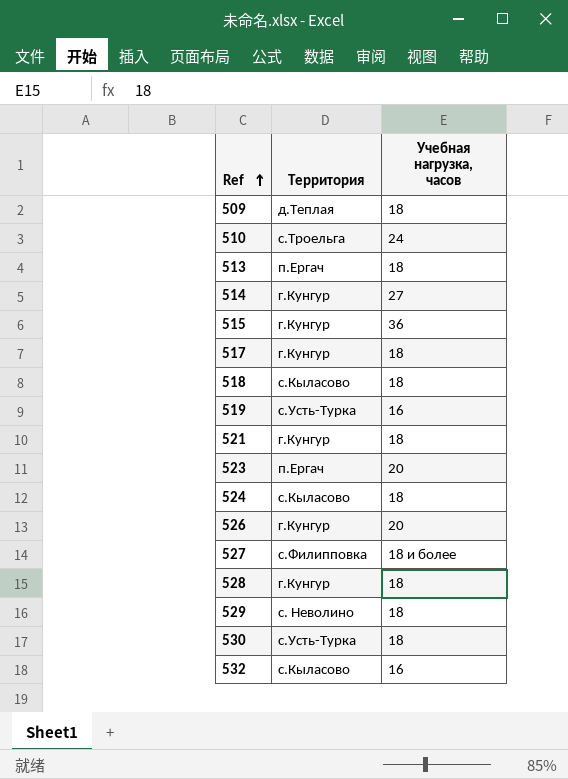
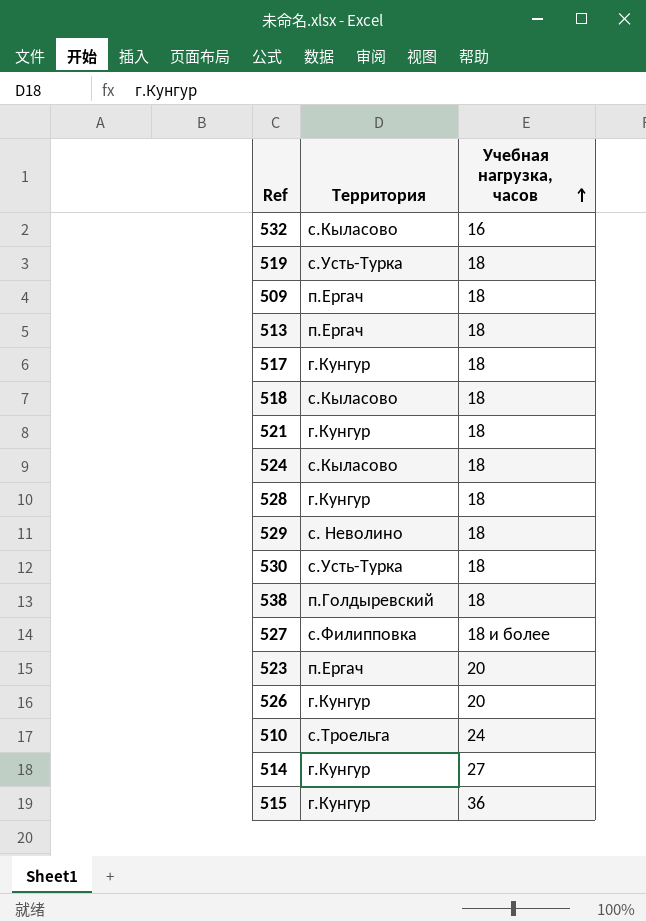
row order: Ref ascending -> Учебная нагрузка, часов ascending
519 | Учебная нагрузка, часов: 16 -> 18
509 | Территория: д.Теплая -> п.Ергач
row 538: none -> п.Голдыревский | 18

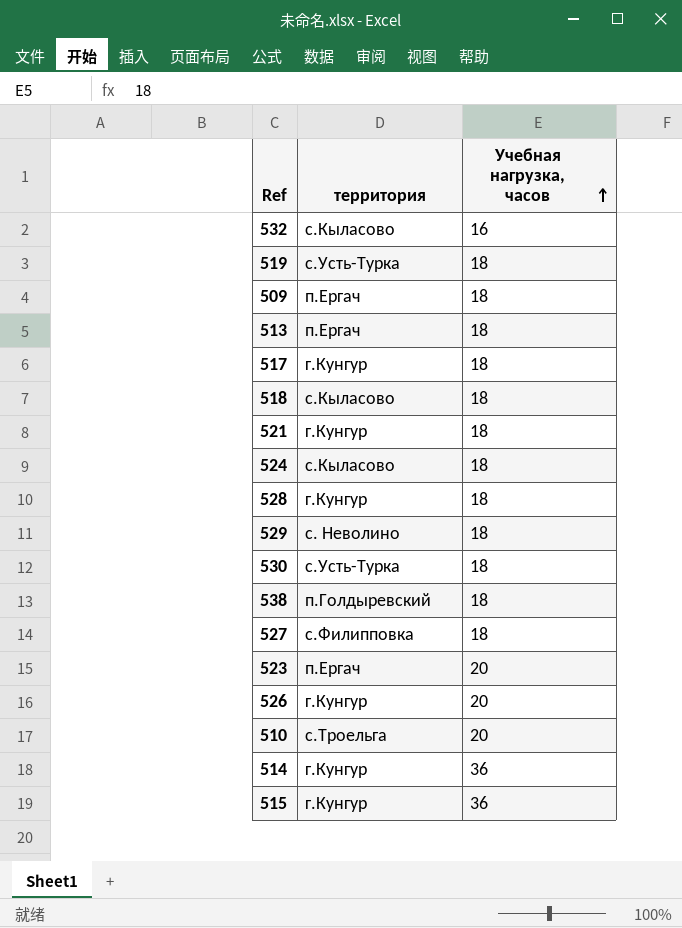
column name: Территория -> территория
527 | Учебная нагрузка, часов: 18 и более -> 18
510 | Учебная нагрузка, часов: 24 -> 20
514 | Учебная нагрузка, часов: 27 -> 36

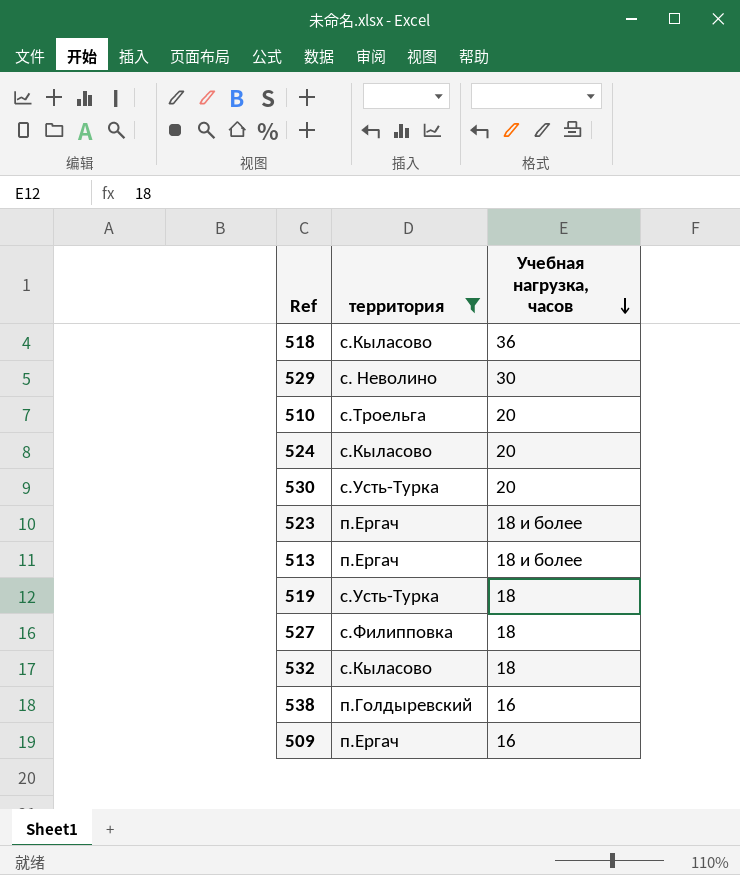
filter: none -> территория != г.Кунгур
row order: Учебная нагрузка, часов ascending -> Учебная нагрузка, часов descending
518 | Учебная нагрузка, часов: 18 -> 36
529 | Учебная нагрузка, часов: 18 -> 30
524 | Учебная нагрузка, часов: 18 -> 20
530 | Учебная нагрузка, часов: 18 -> 20
523 | Учебная нагрузка, часов: 20 -> 18 и более
513 | Учебная нагрузка, часов: 18 -> 18 и более
532 | Учебная нагрузка, часов: 16 -> 18
538 | Учебная нагрузка, часов: 18 -> 16
509 | Учебная нагрузка, часов: 18 -> 16

